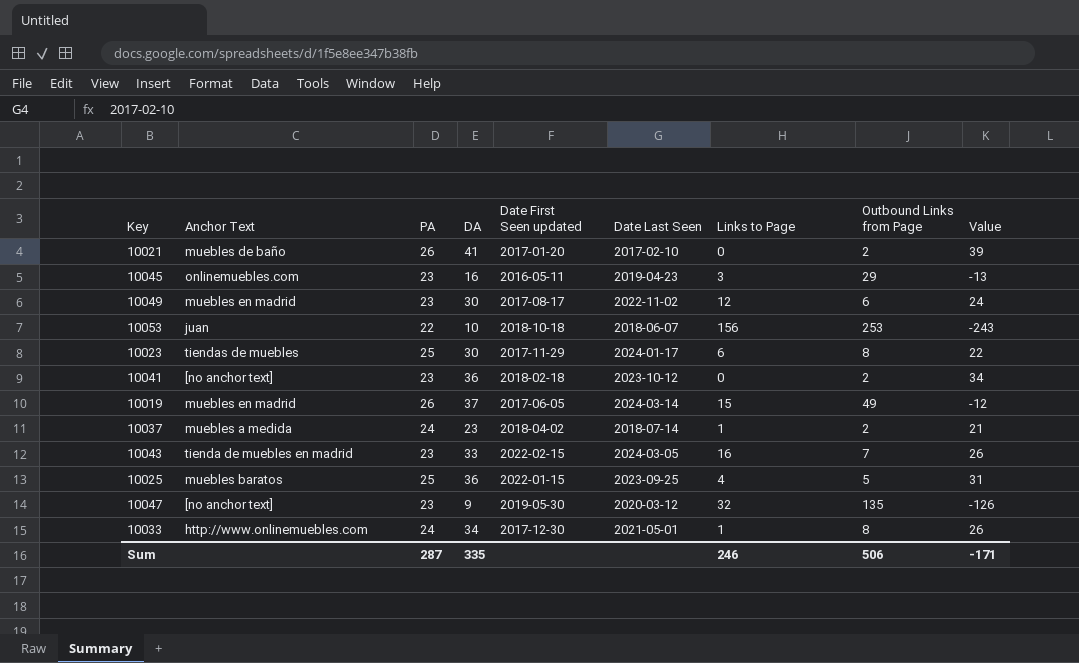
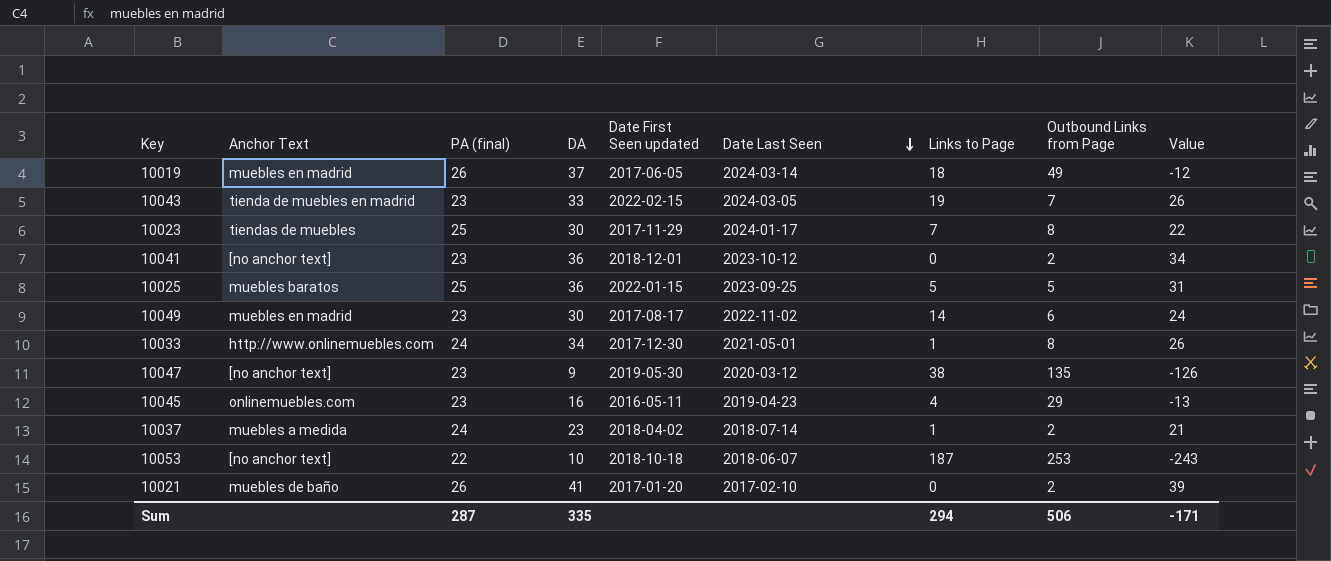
row order: none -> Date Last Seen descending
column name: PA -> PA (final)
10019 | Links to Page: 15 -> 18
10043 | Links to Page: 16 -> 19
10023 | Links to Page: 6 -> 7
10041 | Date First Seen updated: 2018-02-18 -> 2018-12-01
10025 | Links to Page: 4 -> 5
10049 | Links to Page: 12 -> 14
10047 | Links to Page: 32 -> 38
10045 | Links to Page: 3 -> 4
10053 | Anchor Text: juan -> [no anchor text]
10053 | Links to Page: 156 -> 187
Sum | Links to Page: 246 -> 294

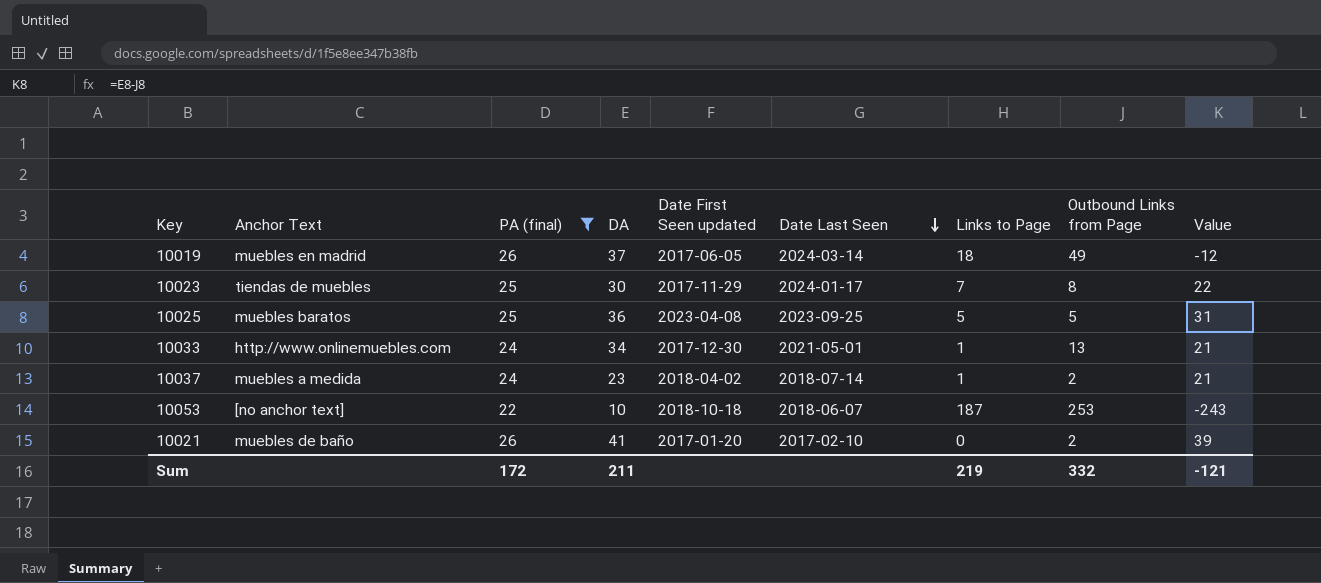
filter: none -> PA (final) != 23
10025 | Date First Seen updated: 2022-01-15 -> 2023-04-08
10033 | Outbound Links from Page: 8 -> 13
10033 | Value: 26 -> 21
Sum | PA (final): 287 -> 172
Sum | DA: 335 -> 211
Sum | Links to Page: 294 -> 219
Sum | Outbound Links from Page: 506 -> 332
Sum | Value: -171 -> -121

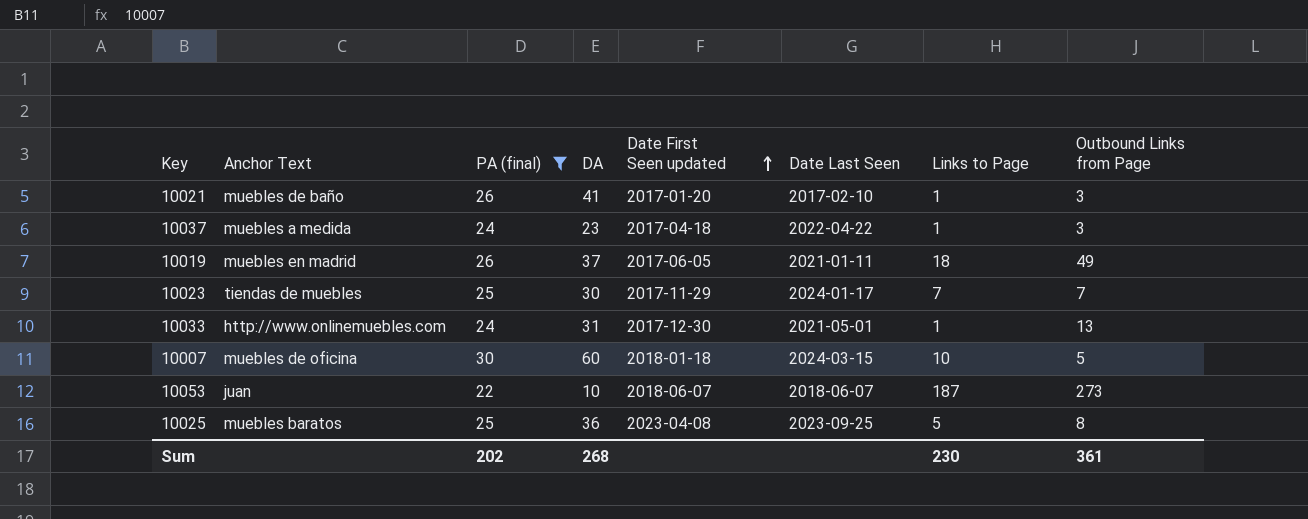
row order: Date Last Seen descending -> Date First Seen updated ascending
column Value | formula: [DA] - [Outbound Links from Page] -> none
10021 | Links to Page: 0 -> 1
10021 | Outbound Links from Page: 2 -> 3
10037 | Date First Seen updated: 2018-04-02 -> 2017-04-18
10037 | Date Last Seen: 2018-07-14 -> 2022-04-22
10037 | Outbound Links from Page: 2 -> 3
10019 | Date Last Seen: 2024-03-14 -> 2021-01-11
10023 | Outbound Links from Page: 8 -> 7
10033 | DA: 34 -> 31
row 10007: none -> muebles de oficina | 30 | 60 | 2018-01-18 | 2024-03-15 | 10 | 5
10053 | Anchor Text: [no anchor text] -> juan
10053 | Date First Seen updated: 2018-10-18 -> 2018-06-07
10053 | Outbound Links from Page: 253 -> 273
10025 | Outbound Links from Page: 5 -> 8
Sum | PA (final): 172 -> 202
Sum | DA: 211 -> 268
Sum | Links to Page: 219 -> 230
Sum | Outbound Links from Page: 332 -> 361

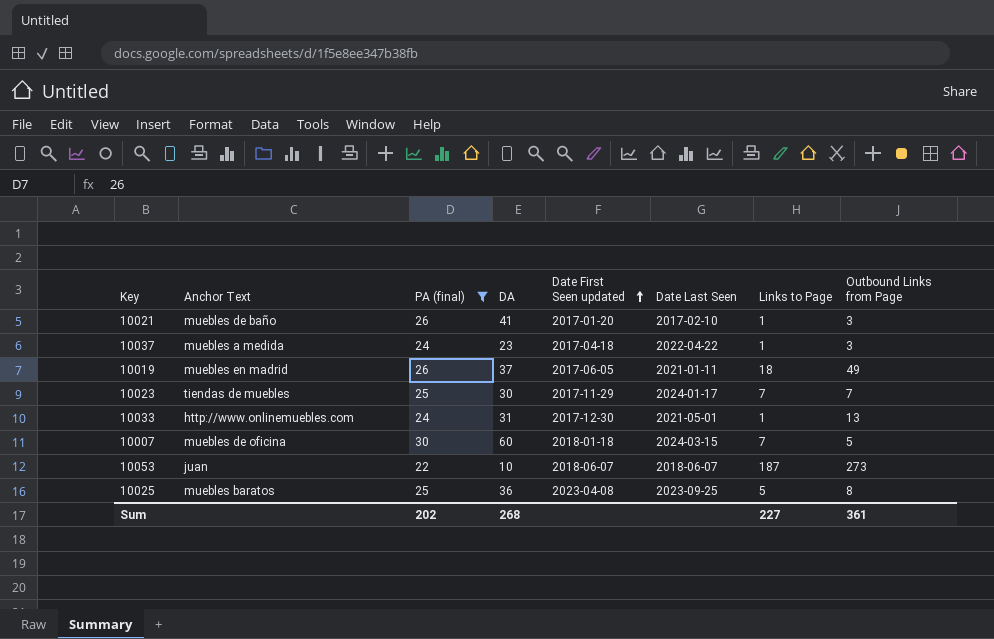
10007 | Links to Page: 10 -> 7
Sum | Links to Page: 230 -> 227

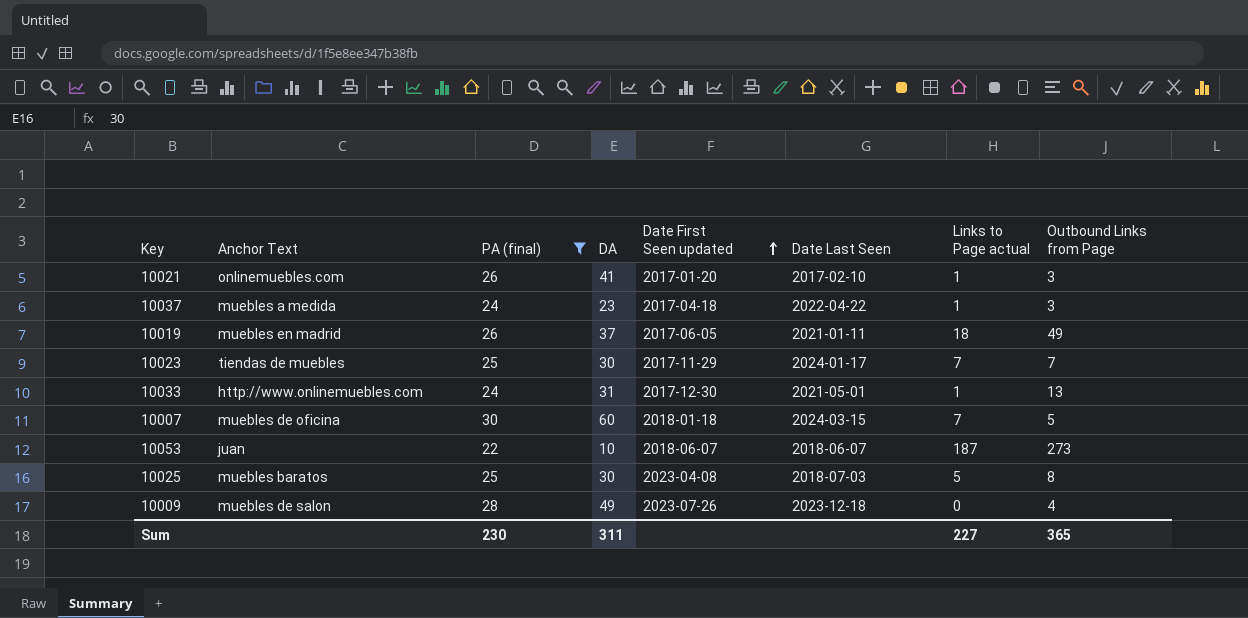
column name: Links to Page -> Links to Page actual
10021 | Anchor Text: muebles de baño -> onlinemuebles.com
10025 | DA: 36 -> 30
10025 | Date Last Seen: 2023-09-25 -> 2018-07-03
row 10009: none -> muebles de salon | 28 | 49 | 2023-07-26 | 2023-12-18 | 0 | 4
Sum | PA (final): 202 -> 230
Sum | DA: 268 -> 311
Sum | Outbound Links from Page: 361 -> 365

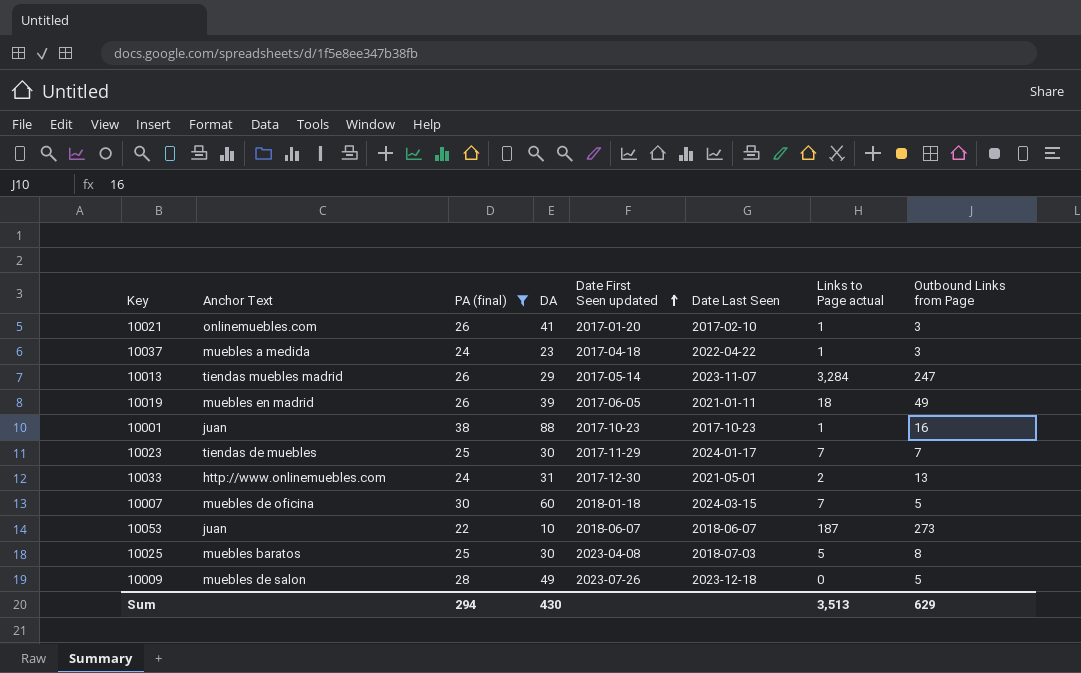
row 10013: none -> tiendas muebles madrid | 26 | 29 | 2017-05-14 | 2023-11-07 | 3,284 | 247
10019 | DA: 37 -> 39
row 10001: none -> juan | 38 | 88 | 2017-10-23 | 2017-10-23 | 1 | 16
10033 | Links to Page actual: 1 -> 2
10009 | Outbound Links from Page: 4 -> 5
Sum | PA (final): 230 -> 294
Sum | DA: 311 -> 430
Sum | Links to Page actual: 227 -> 3,513
Sum | Outbound Links from Page: 365 -> 629

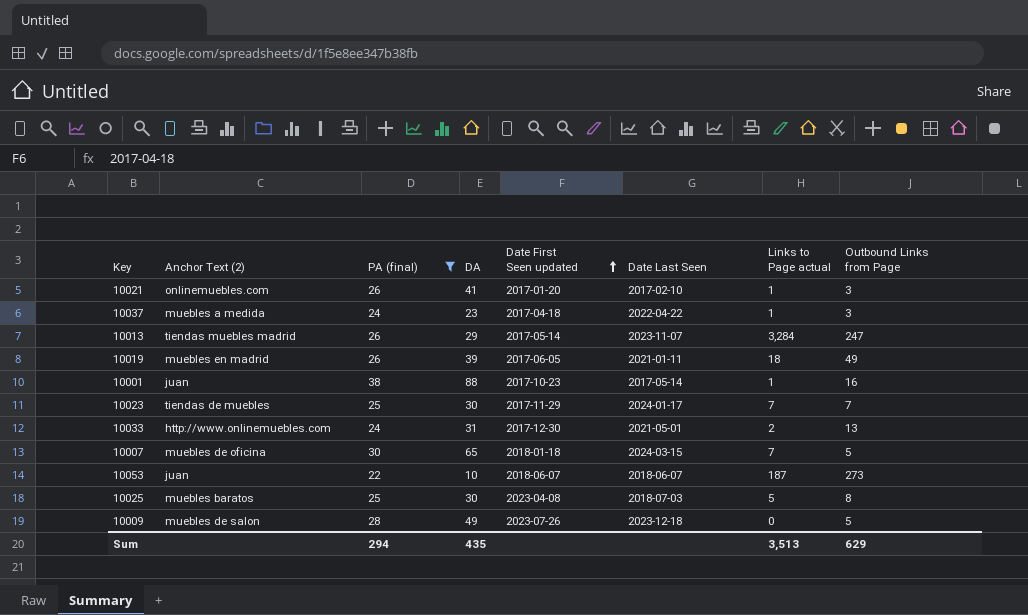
column name: Anchor Text -> Anchor Text (2)
10001 | Date Last Seen: 2017-10-23 -> 2017-05-14
10007 | DA: 60 -> 65
Sum | DA: 430 -> 435

